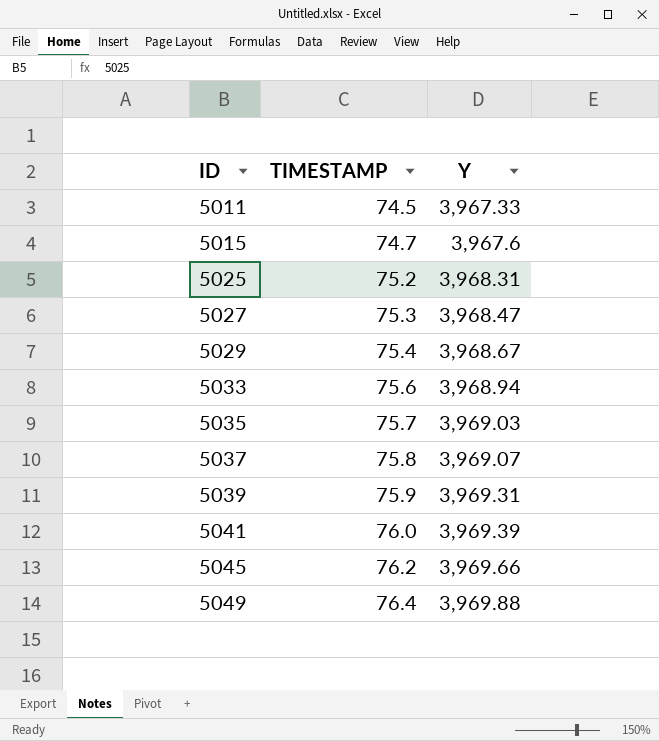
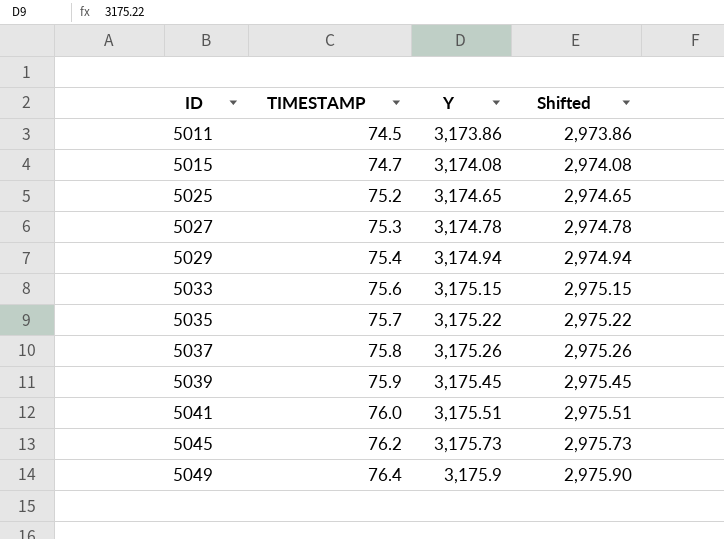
column Shifted | formula: none -> [Y] - 200
5011 | Y: 3,967.33 -> 3,173.86
5015 | Y: 3,967.6 -> 3,174.08
5025 | Y: 3,968.31 -> 3,174.65
5027 | Y: 3,968.47 -> 3,174.78
5029 | Y: 3,968.67 -> 3,174.94
5033 | Y: 3,968.94 -> 3,175.15
5035 | Y: 3,969.03 -> 3,175.22
5037 | Y: 3,969.07 -> 3,175.26
5039 | Y: 3,969.31 -> 3,175.45
5041 | Y: 3,969.39 -> 3,175.51
5045 | Y: 3,969.66 -> 3,175.73
5049 | Y: 3,969.88 -> 3,175.9

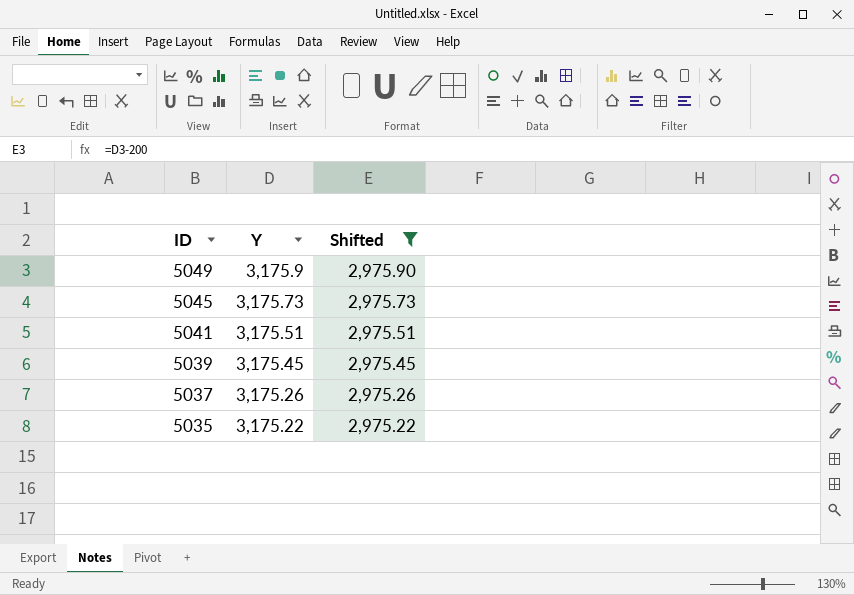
filter: none -> Shifted >= 2,975.22
row order: ID ascending -> ID descending
column TIMESTAMP | position: 2 -> none

